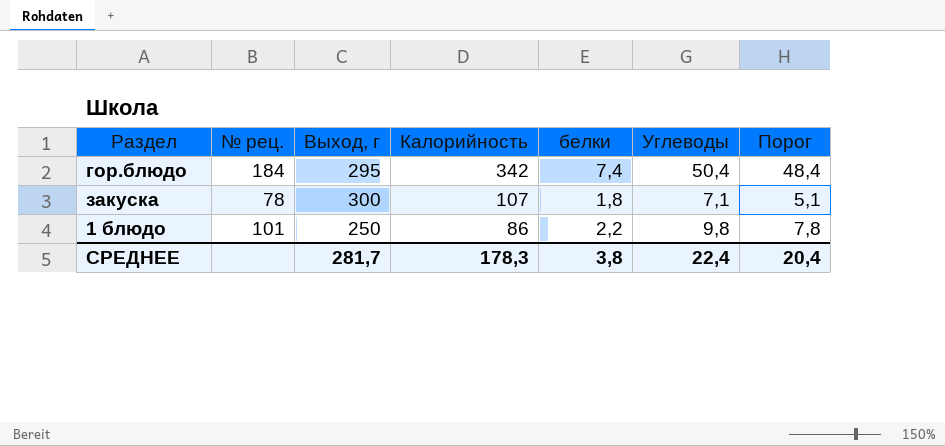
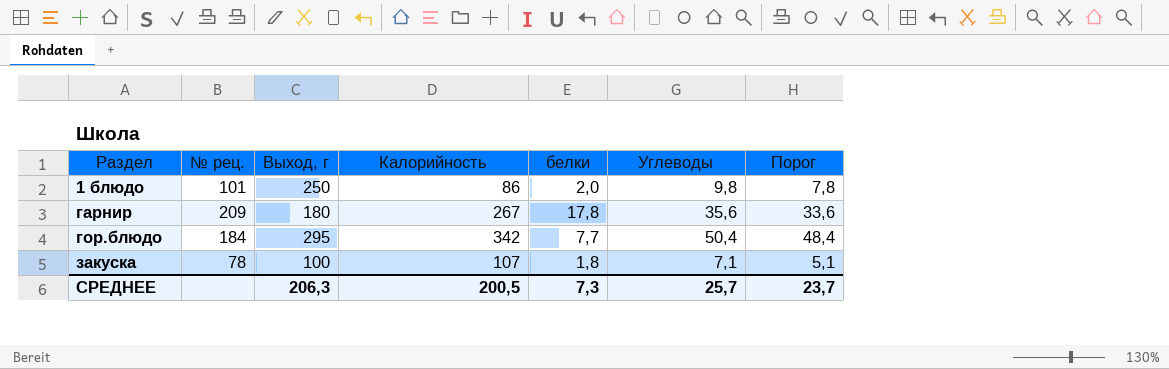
row order: Калорийность descending -> Раздел ascending
1 блюдо | белки: 2,2 -> 2,0
row гарнир: none -> 209 | 180 | 267 | 17,8 | 35,6 | 33,6
гор.блюдо | белки: 7,4 -> 7,7
закуска | Выход, г: 300 -> 100
СРЕДНЕЕ | Выход, г: 281,7 -> 206,3
СРЕДНЕЕ | Калорийность: 178,3 -> 200,5
СРЕДНЕЕ | белки: 3,8 -> 7,3
СРЕДНЕЕ | Углеводы: 22,4 -> 25,7
СРЕДНЕЕ | Порог: 20,4 -> 23,7

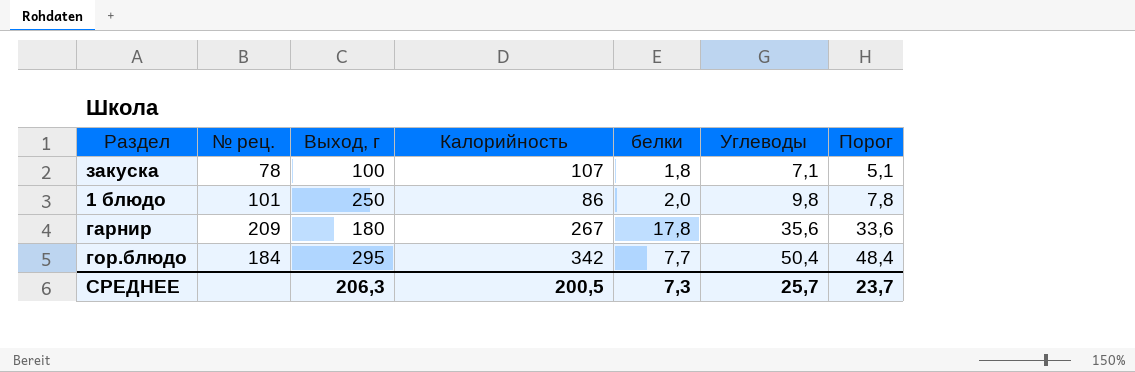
row order: Раздел ascending -> Углеводы ascending

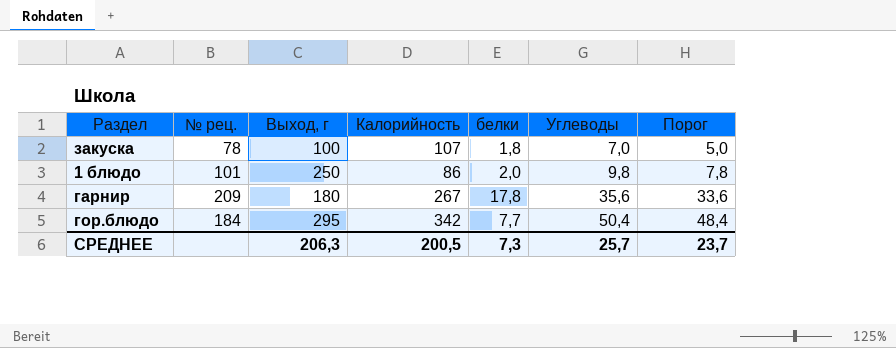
закуска | Углеводы: 7,1 -> 7,0
закуска | Порог: 5,1 -> 5,0

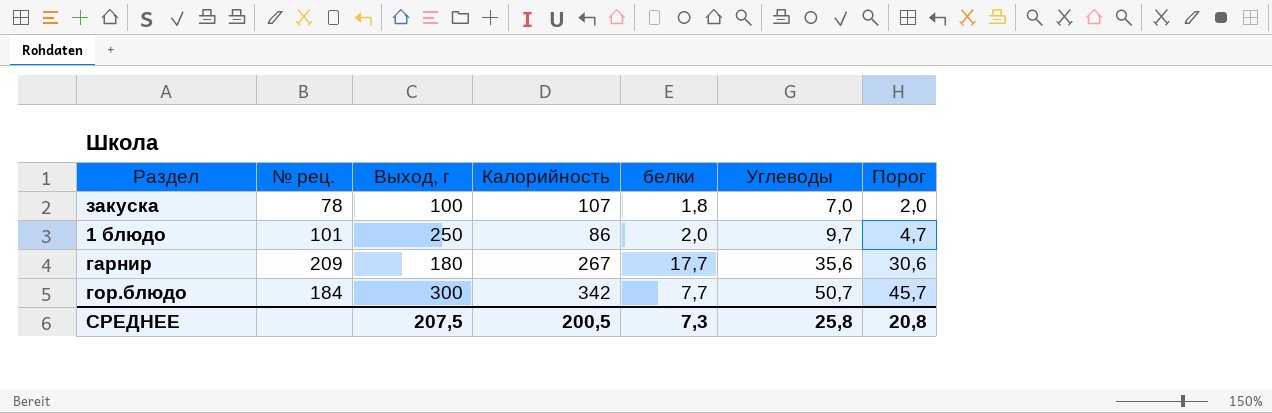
column Порог | formula: [Углеводы] - 2 -> [Углеводы] - 5
1 блюдо | Углеводы: 9,8 -> 9,7
гарнир | белки: 17,8 -> 17,7
гор.блюдо | Выход, г: 295 -> 300
гор.блюдо | Углеводы: 50,4 -> 50,7
СРЕДНЕЕ | Выход, г: 206,3 -> 207,5
СРЕДНЕЕ | Углеводы: 25,7 -> 25,8
СРЕДНЕЕ | Порог: 23,7 -> 20,8

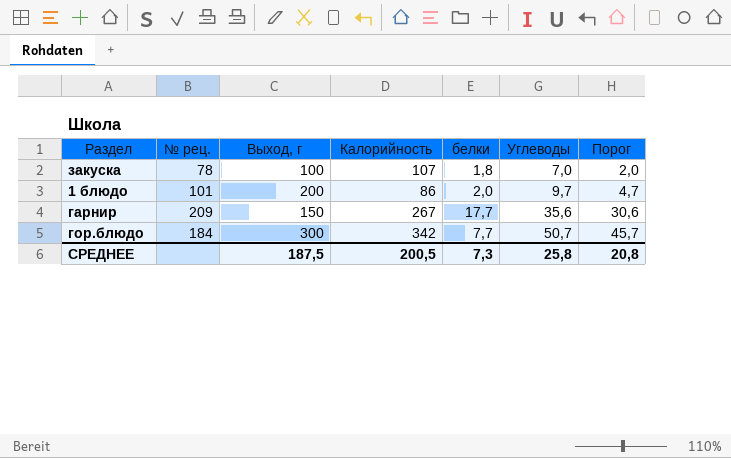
1 блюдо | Выход, г: 250 -> 200
гарнир | Выход, г: 180 -> 150
СРЕДНЕЕ | Выход, г: 207,5 -> 187,5

